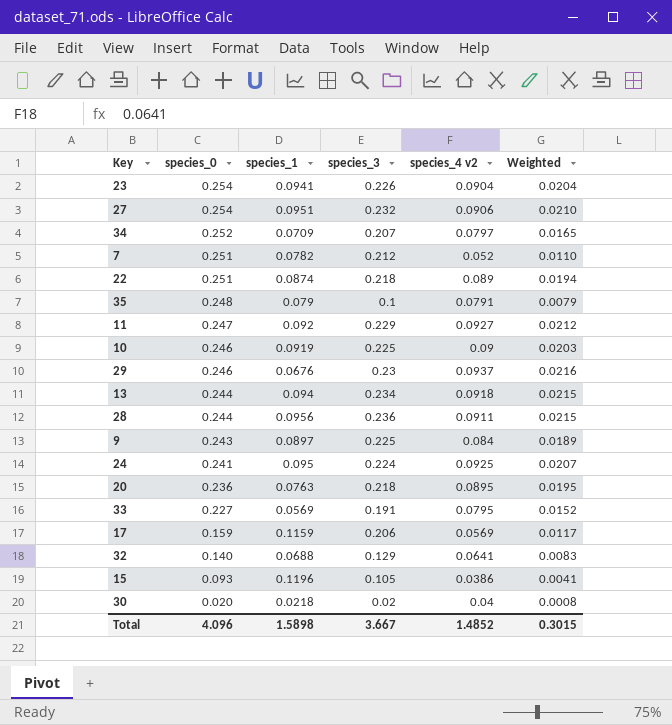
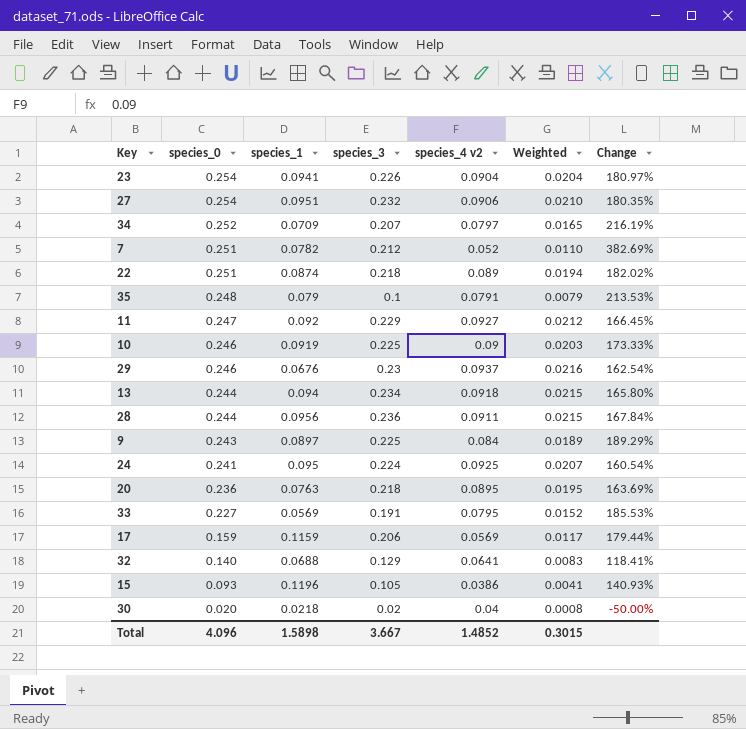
column Change | formula: none -> ([species_0] - [species_4 v2]) / [species_4 v2]

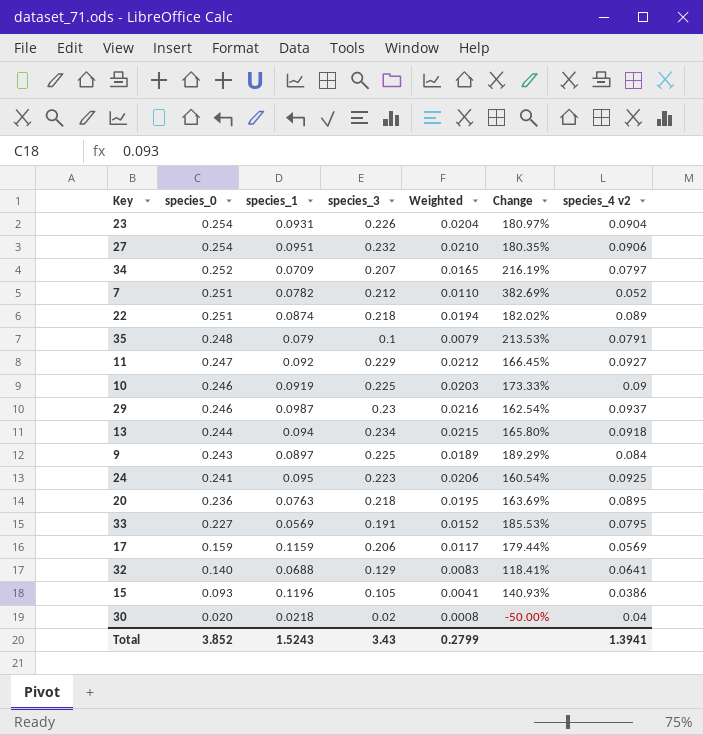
column species_4 v2 | position: 5 -> 7
row 28: 0.244 | 0.0956 | 0.236 | 0.0911 | 0.0215 | 167.84% -> none
23 | species_1: 0.0941 -> 0.0931
29 | species_1: 0.0676 -> 0.0987
24 | species_3: 0.224 -> 0.223
24 | Weighted: 0.0207 -> 0.0206
Total | species_0: 4.096 -> 3.852
Total | species_1: 1.5898 -> 1.5243
Total | species_3: 3.667 -> 3.43
Total | Weighted: 0.3015 -> 0.2799
Total | species_4 v2: 1.4852 -> 1.3941

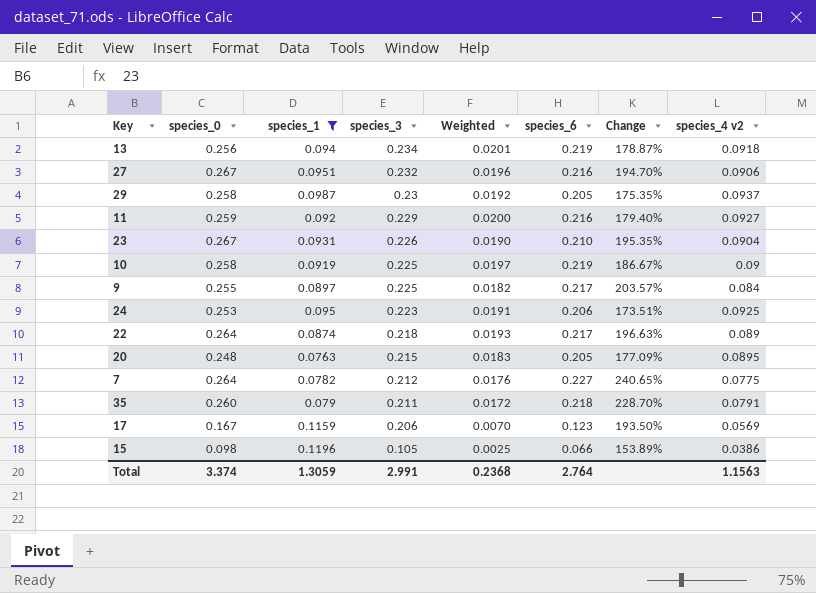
filter: none -> species_1 >= 0.0763
row order: species_0 descending -> species_3 descending
column Weighted | formula: [species_3] * [species_4 v2] -> [species_6] * [species_4 v2]
column species_6 | position: none -> 6
13 | species_0: 0.244 -> 0.256
13 | Change: 165.80% -> 178.87%
27 | species_0: 0.254 -> 0.267
27 | Change: 180.35% -> 194.70%
29 | species_0: 0.246 -> 0.258
29 | Change: 162.54% -> 175.35%
11 | species_0: 0.247 -> 0.259
11 | Change: 166.45% -> 179.40%
23 | species_0: 0.254 -> 0.267
23 | Change: 180.97% -> 195.35%
10 | species_0: 0.246 -> 0.258
10 | Change: 173.33% -> 186.67%
9 | species_0: 0.243 -> 0.255
9 | Change: 189.29% -> 203.57%
24 | species_0: 0.241 -> 0.253
24 | Change: 160.54% -> 173.51%
22 | species_0: 0.251 -> 0.264
22 | Change: 182.02% -> 196.63%
20 | species_0: 0.236 -> 0.248
20 | species_3: 0.218 -> 0.215
20 | Change: 163.69% -> 177.09%
7 | species_0: 0.251 -> 0.264
7 | Change: 382.69% -> 240.65%
7 | species_4 v2: 0.052 -> 0.0775
35 | species_0: 0.248 -> 0.260
35 | species_3: 0.1 -> 0.211
35 | Change: 213.53% -> 228.70%
17 | species_0: 0.159 -> 0.167
17 | Change: 179.44% -> 193.50%
15 | species_0: 0.093 -> 0.098
15 | Change: 140.93% -> 153.89%
Total | species_0: 3.852 -> 3.374
Total | species_1: 1.5243 -> 1.3059
Total | species_3: 3.43 -> 2.991
Total | Weighted: 0.2799 -> 0.2368
Total | species_4 v2: 1.3941 -> 1.1563

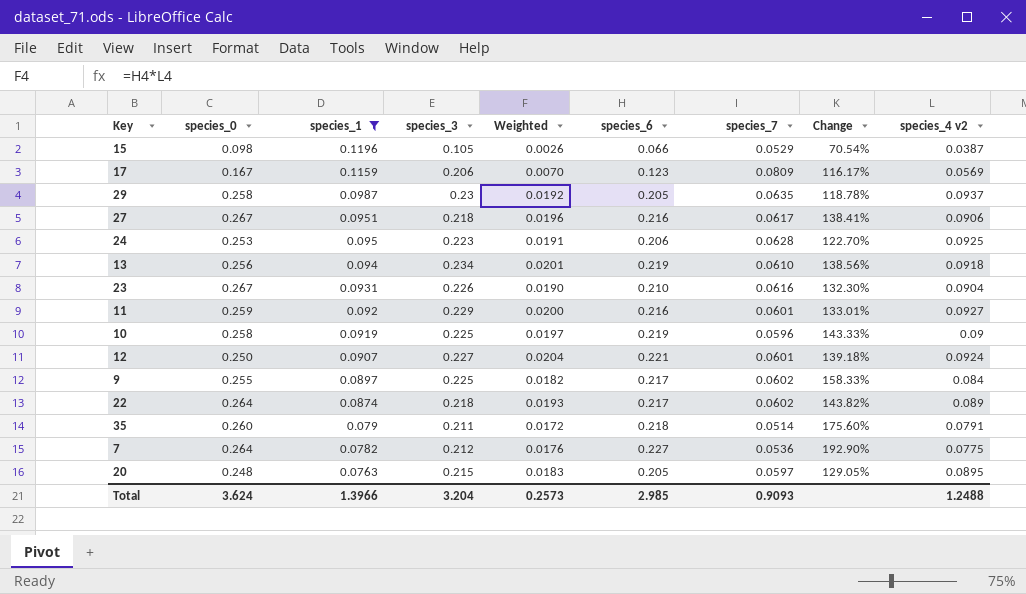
row order: species_3 descending -> species_1 descending
column species_7 | position: none -> 7
column Change | formula: ([species_0] - [species_4 v2]) / [species_4 v2] -> ([species_6] - [species_4 v2]) / [species_4 v2]
15 | Weighted: 0.0025 -> 0.0026
15 | species_4 v2: 0.0386 -> 0.0387
27 | species_3: 0.232 -> 0.218
row 12: none -> 0.250 | 0.0907 | 0.227 | 0.0204 | 0.221 | 0.0601 | 139.18% | 0.0924
Total | species_0: 3.374 -> 3.624
Total | species_1: 1.3059 -> 1.3966
Total | species_3: 2.991 -> 3.204
Total | Weighted: 0.2368 -> 0.2573
Total | species_6: 2.764 -> 2.985
Total | species_4 v2: 1.1563 -> 1.2488

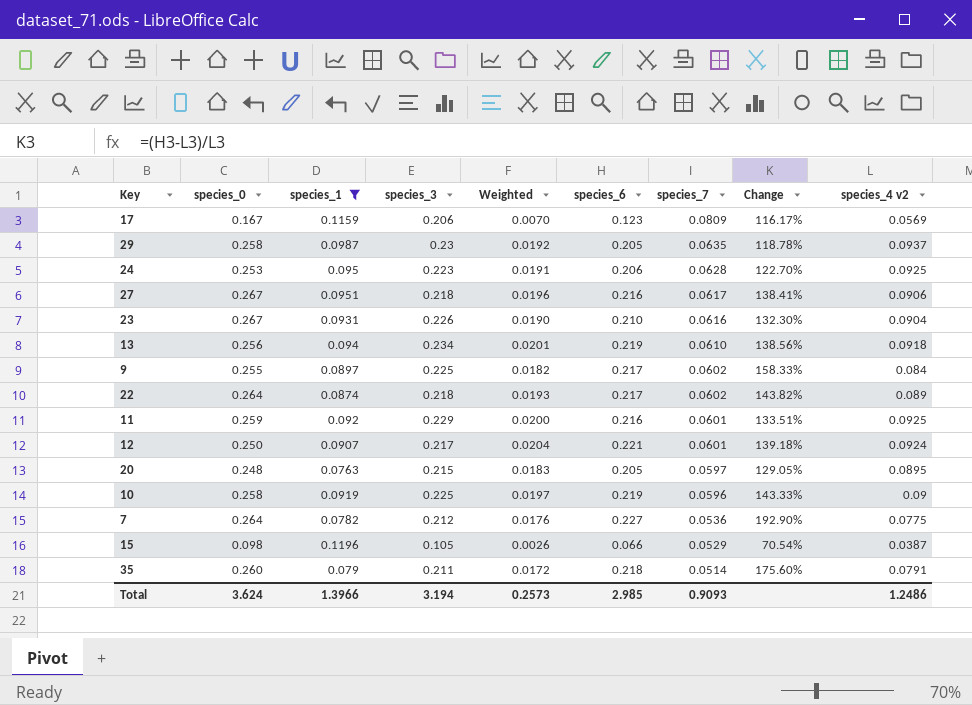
row order: species_1 descending -> species_7 descending
11 | Change: 133.01% -> 133.51%
11 | species_4 v2: 0.0927 -> 0.0925
12 | species_3: 0.227 -> 0.217
Total | species_3: 3.204 -> 3.194
Total | species_4 v2: 1.2488 -> 1.2486

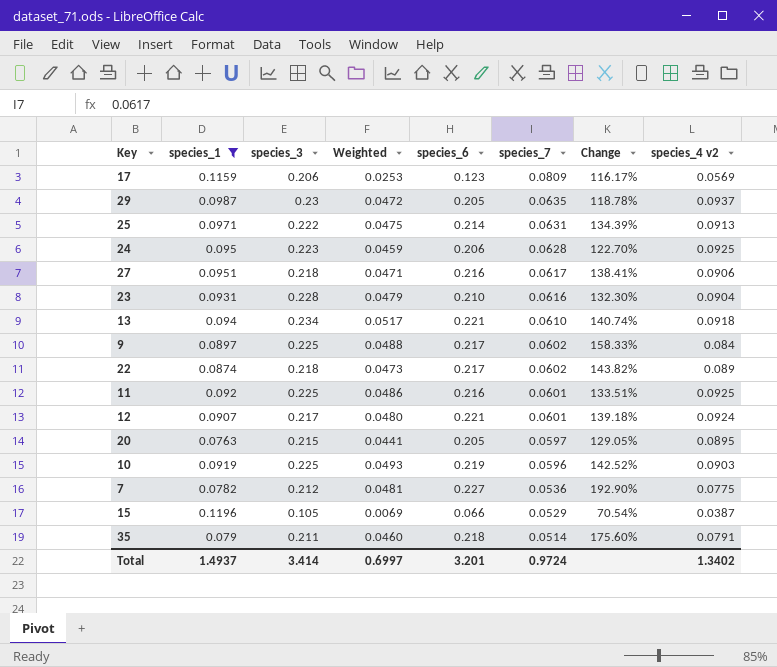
column species_0 | position: 2 -> none
column Weighted | formula: [species_6] * [species_4 v2] -> [species_3] * [species_6]
row 25: none -> 0.0971 | 0.222 | 0.0475 | 0.214 | 0.0631 | 134.39% | 0.0913
23 | species_3: 0.226 -> 0.228
13 | species_6: 0.219 -> 0.221
13 | Change: 138.56% -> 140.74%
11 | species_3: 0.229 -> 0.225
10 | Change: 143.33% -> 142.52%
10 | species_4 v2: 0.09 -> 0.0903
Total | species_1: 1.3966 -> 1.4937
Total | species_3: 3.194 -> 3.414
Total | Weighted: 0.2573 -> 0.6997
Total | species_6: 2.985 -> 3.201
Total | species_7: 0.9093 -> 0.9724
Total | species_4 v2: 1.2486 -> 1.3402

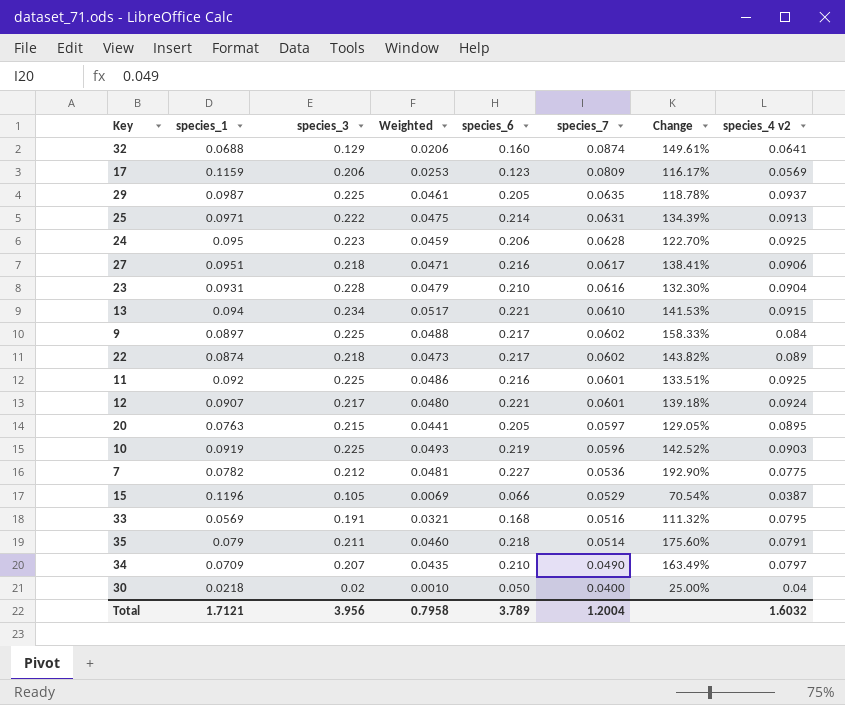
filter: species_1 >= 0.0763 -> none
29 | species_3: 0.23 -> 0.225
29 | Weighted: 0.0472 -> 0.0461
13 | Change: 140.74% -> 141.53%
13 | species_4 v2: 0.0918 -> 0.0915
Total | species_1: 1.4937 -> 1.7121
Total | species_3: 3.414 -> 3.956
Total | Weighted: 0.6997 -> 0.7958
Total | species_6: 3.201 -> 3.789
Total | species_7: 0.9724 -> 1.2004
Total | species_4 v2: 1.3402 -> 1.6032

